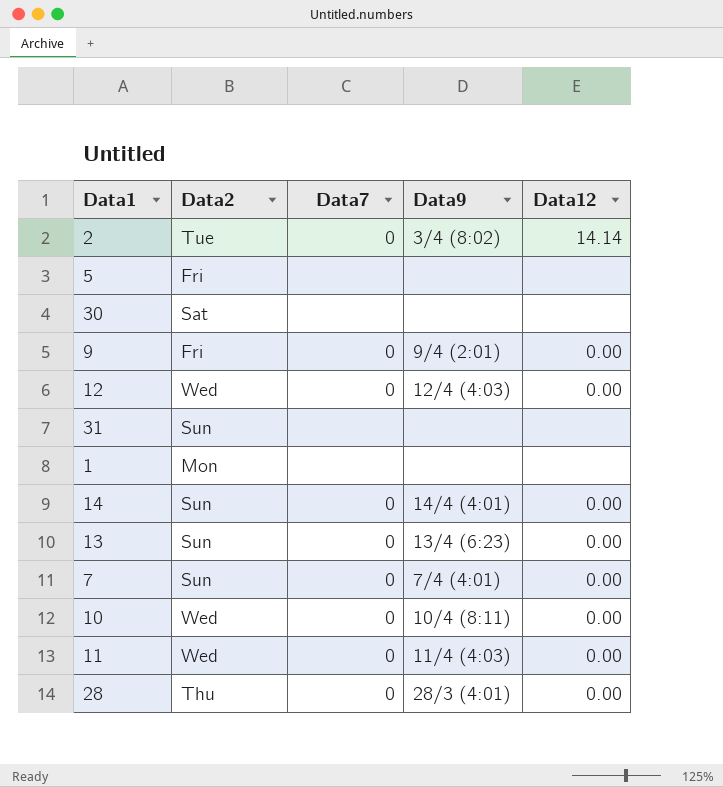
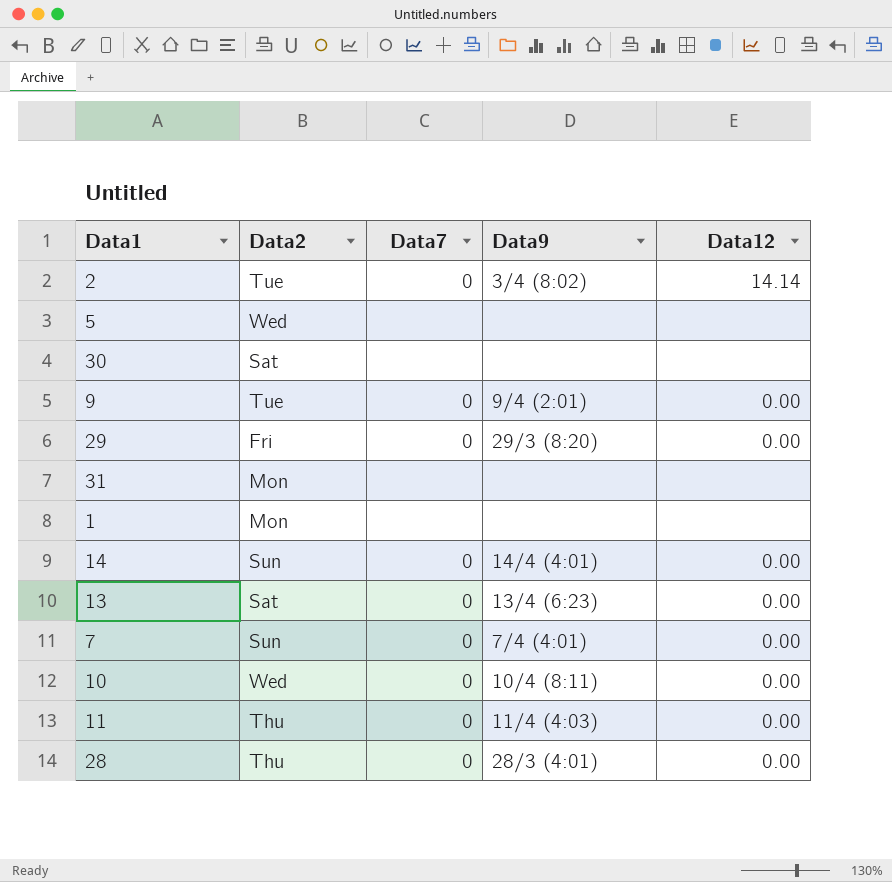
row 12: Wed | 0 | 12/4 (4:03) | 0.00 -> none
5 | Data2: Fri -> Wed
9 | Data2: Fri -> Tue
row 29: none -> Fri | 0 | 29/3 (8:20) | 0.00
31 | Data2: Sun -> Mon
13 | Data2: Sun -> Sat
11 | Data2: Wed -> Thu

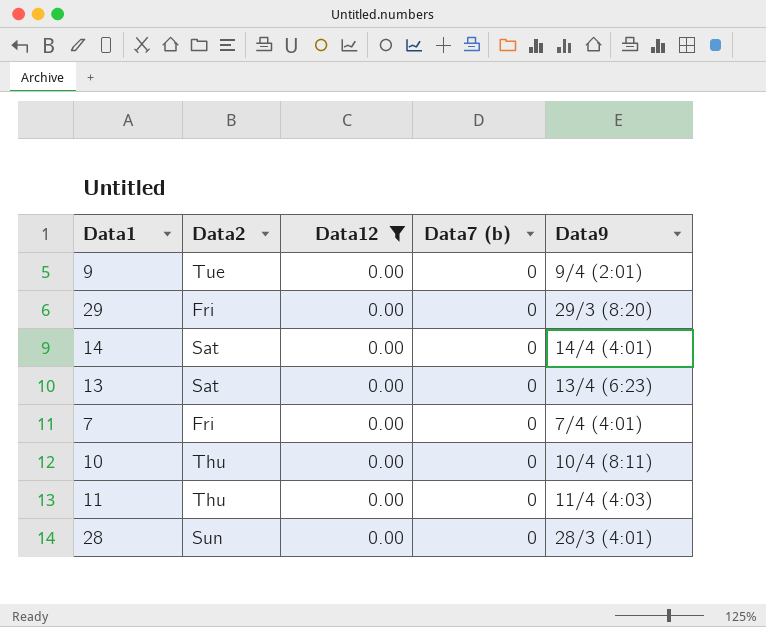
filter: none -> Data12 = 0.00
column Data12 | position: 5 -> 3
column name: Data7 -> Data7 (b)
14 | Data2: Sun -> Sat
7 | Data2: Sun -> Fri
10 | Data2: Wed -> Thu
28 | Data2: Thu -> Sun

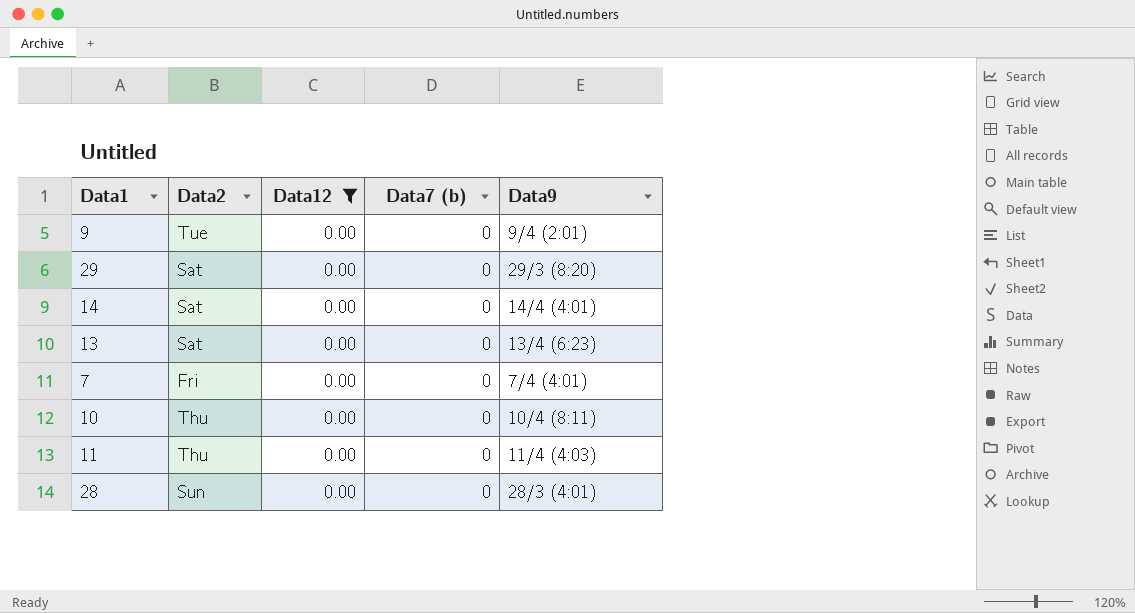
29 | Data2: Fri -> Sat

